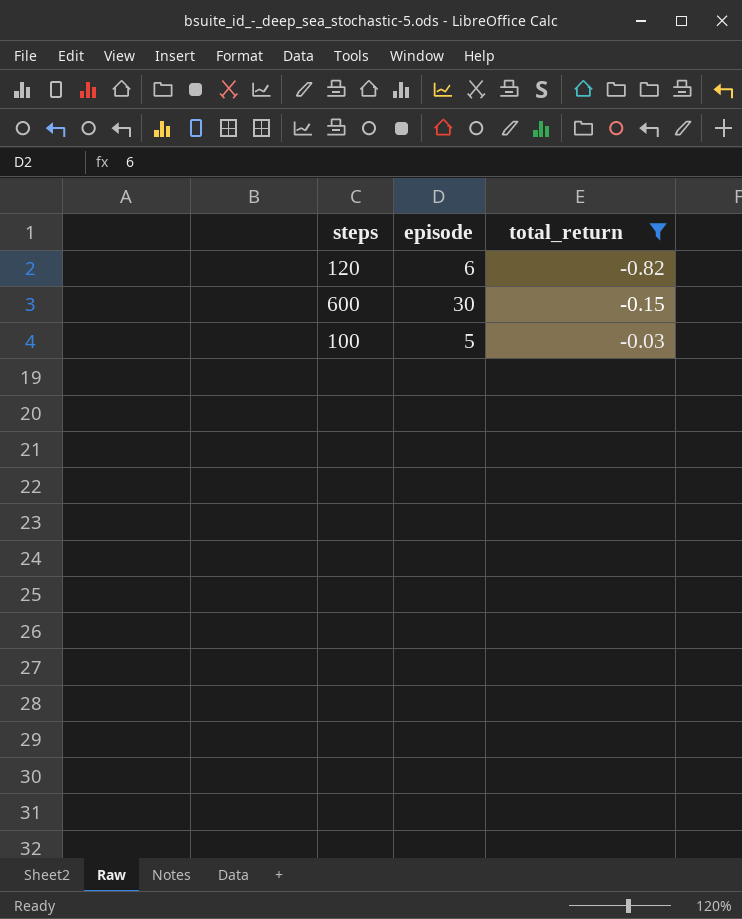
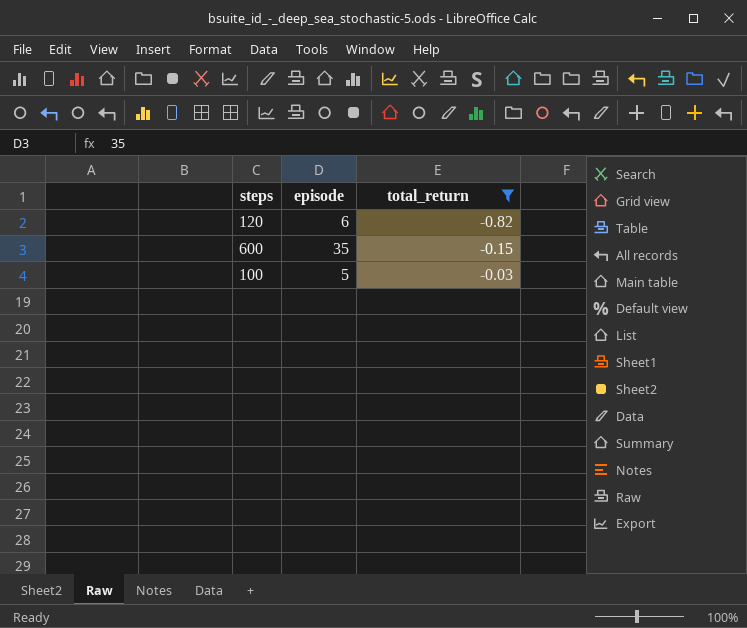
600 | episode: 30 -> 35

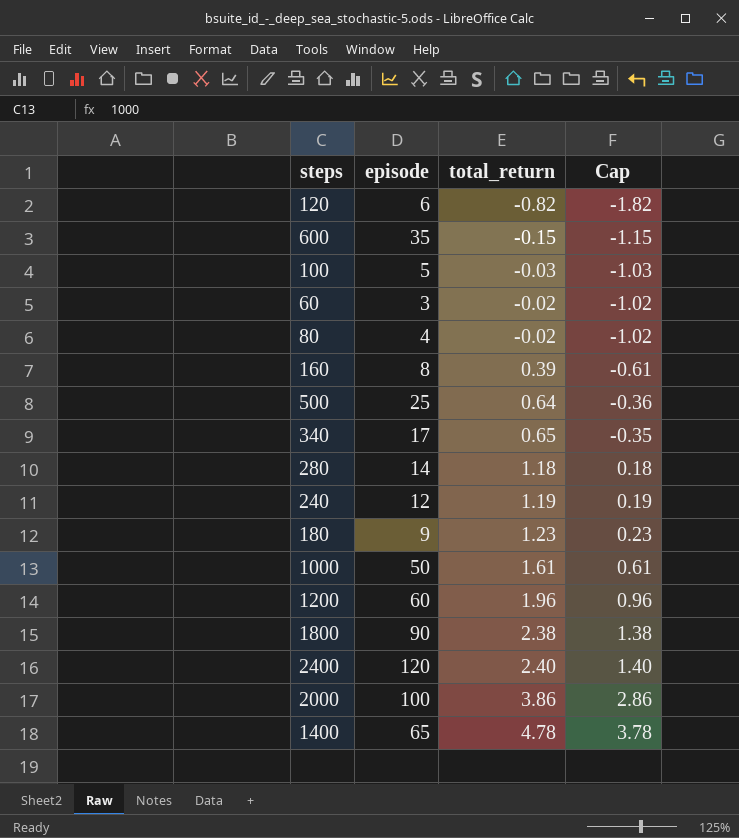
filter: total_return <= -0.03 -> none
column Cap | formula: none -> [total_return] - 1

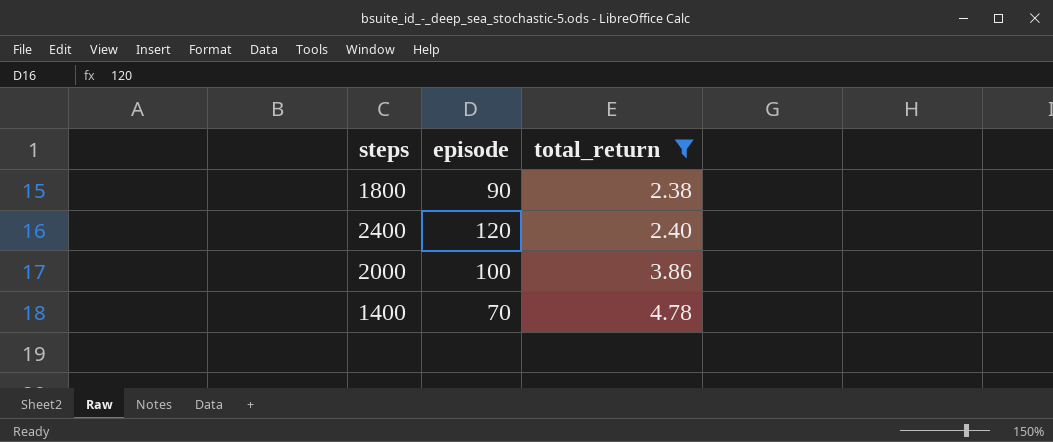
filter: none -> total_return >= 2.38
column Cap | formula: [total_return] - 1 -> none
1400 | episode: 65 -> 70

